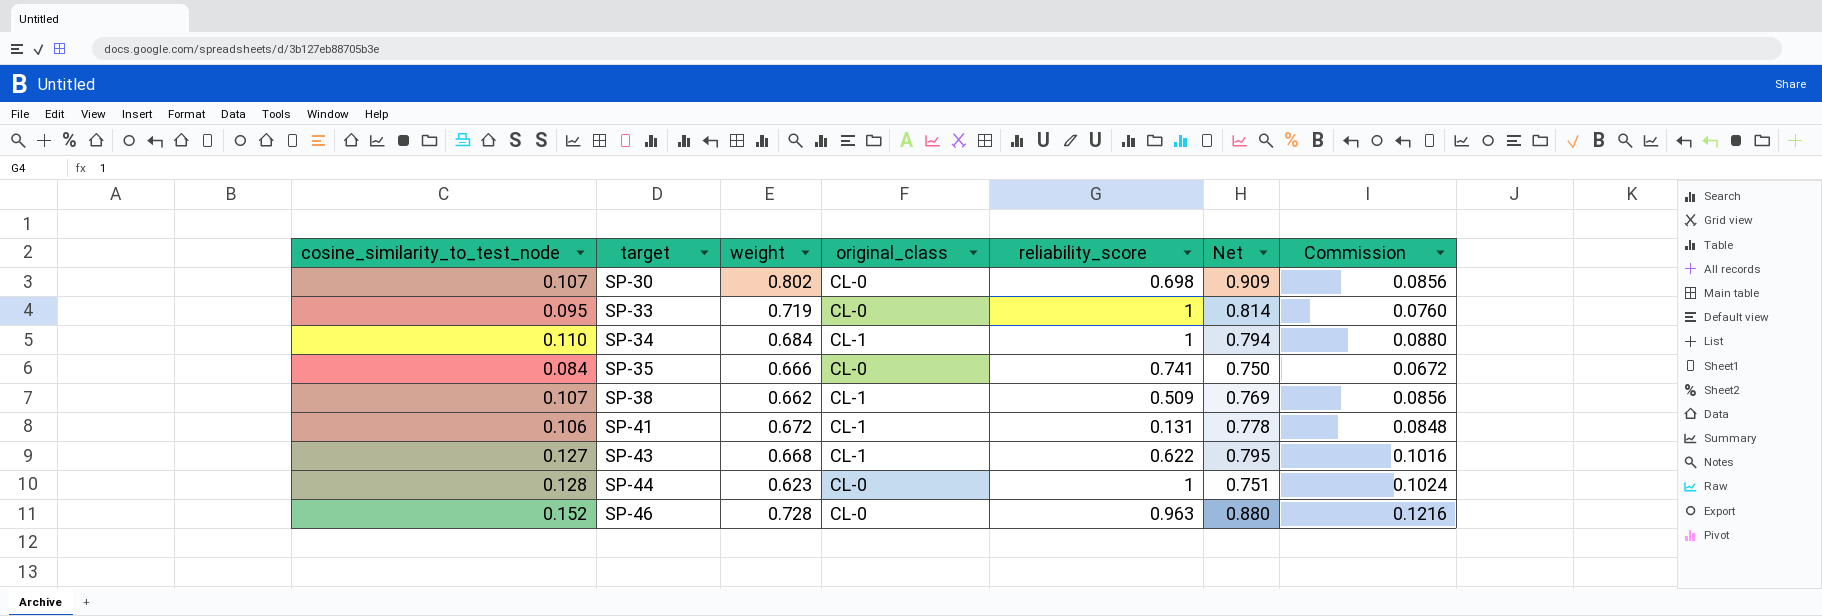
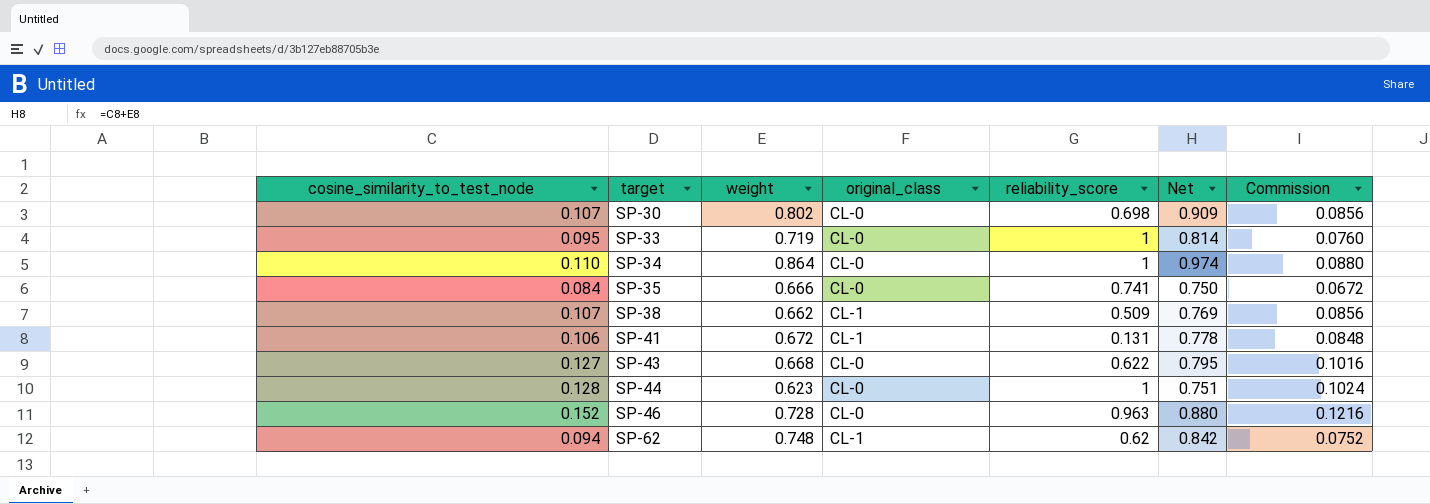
SP-34 | weight: 0.684 -> 0.864
SP-34 | original_class: CL-1 -> CL-0
SP-34 | Net: 0.794 -> 0.974
SP-43 | original_class: CL-1 -> CL-0
row SP-62: none -> 0.094 | 0.748 | CL-1 | 0.62 | 0.842 | 0.0752

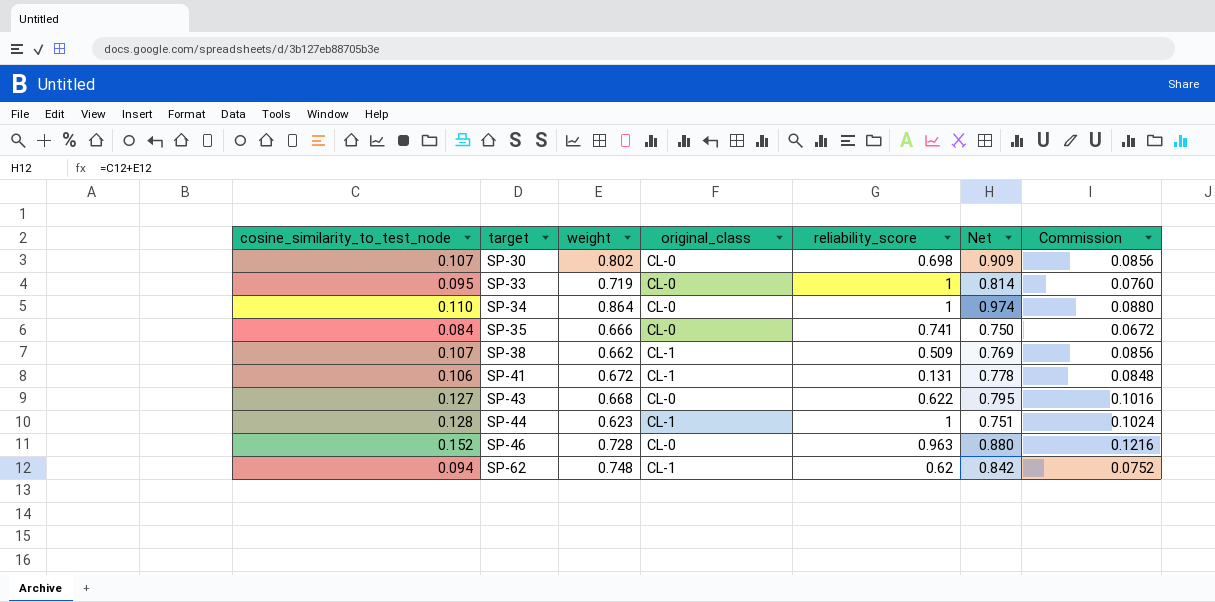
SP-44 | original_class: CL-0 -> CL-1

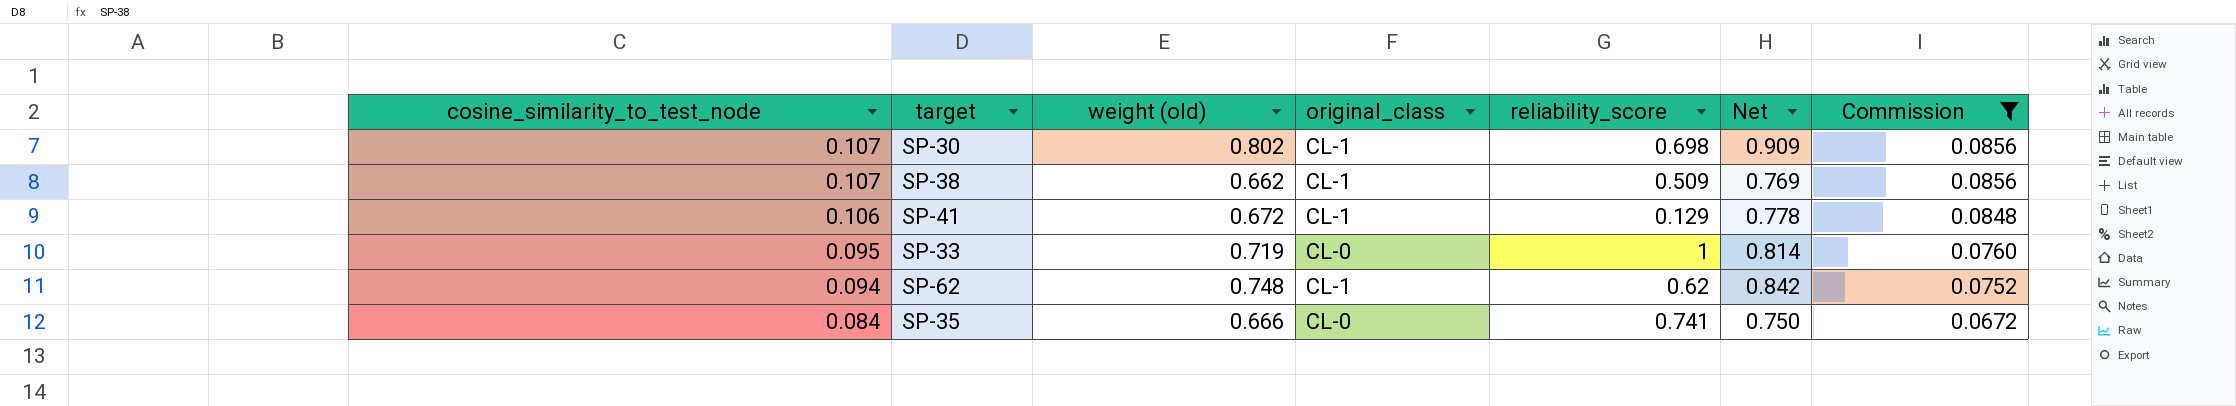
filter: none -> Commission <= 0.0856
row order: target ascending -> cosine_similarity_to_test_node descending
column name: weight -> weight (old)
SP-30 | original_class: CL-0 -> CL-1
SP-41 | reliability_score: 0.131 -> 0.129

